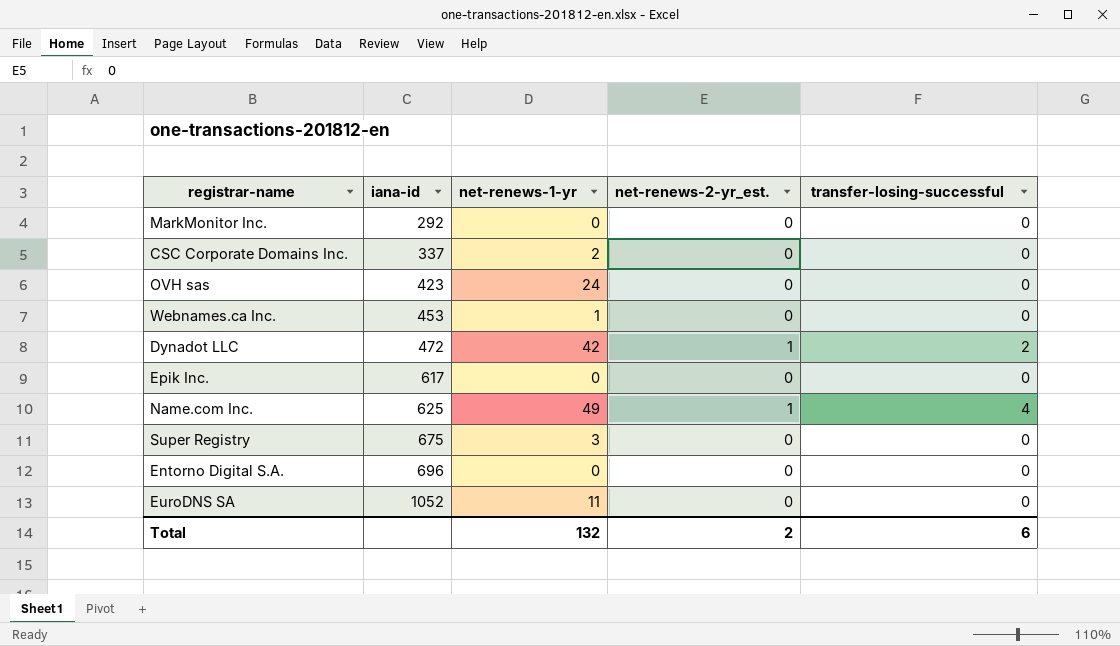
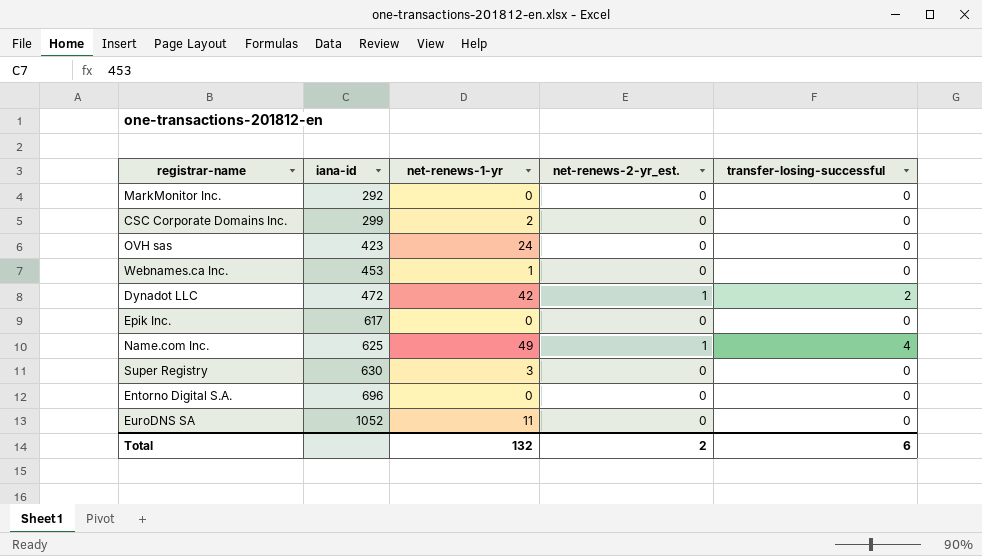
CSC Corporate Domains Inc. | iana-id: 337 -> 299
Super Registry | iana-id: 675 -> 630

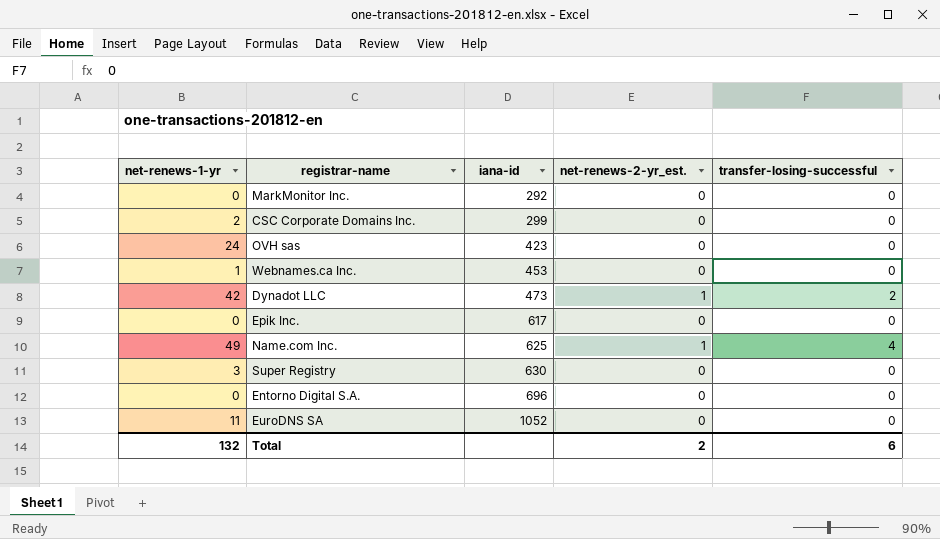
column net-renews-1-yr | position: 3 -> 1
Dynadot LLC | iana-id: 472 -> 473

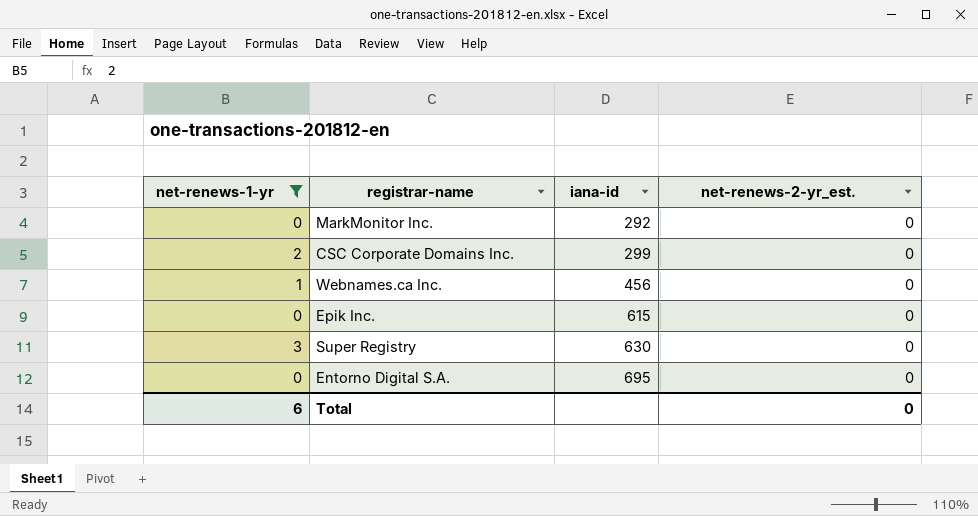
filter: none -> net-renews-1-yr <= 3
column transfer-losing-successful | position: 5 -> none
Webnames.ca Inc. | iana-id: 453 -> 456
Epik Inc. | iana-id: 617 -> 615
Entorno Digital S.A. | iana-id: 696 -> 695
Total | net-renews-1-yr: 132 -> 6
Total | net-renews-2-yr_est.: 2 -> 0

